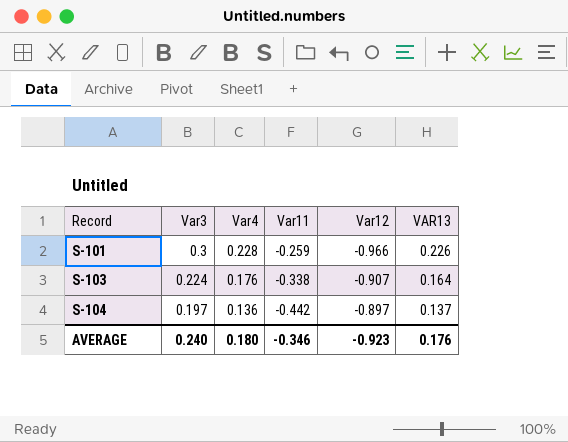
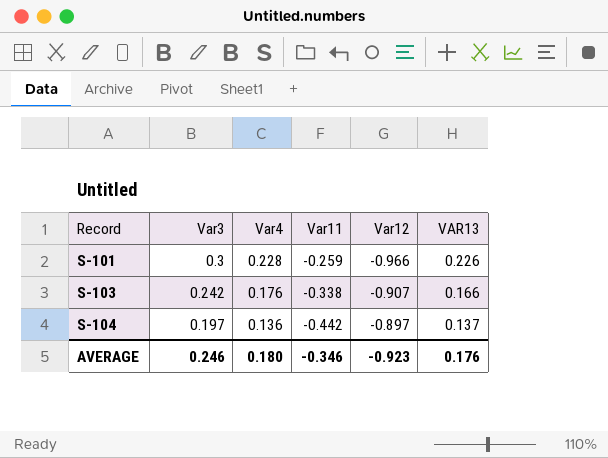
S-103 | Var3: 0.224 -> 0.242
S-103 | VAR13: 0.164 -> 0.166
AVERAGE | Var3: 0.240 -> 0.246

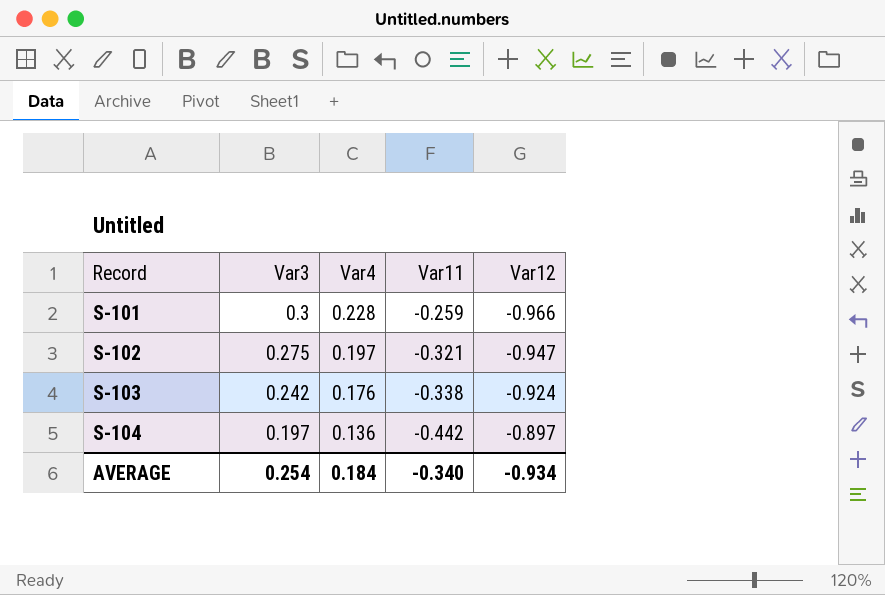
column VAR13 | position: 6 -> none
row S-102: none -> 0.275 | 0.197 | -0.321 | -0.947
S-103 | Var12: -0.907 -> -0.924
AVERAGE | Var3: 0.246 -> 0.254
AVERAGE | Var4: 0.180 -> 0.184
AVERAGE | Var11: -0.346 -> -0.340
AVERAGE | Var12: -0.923 -> -0.934

